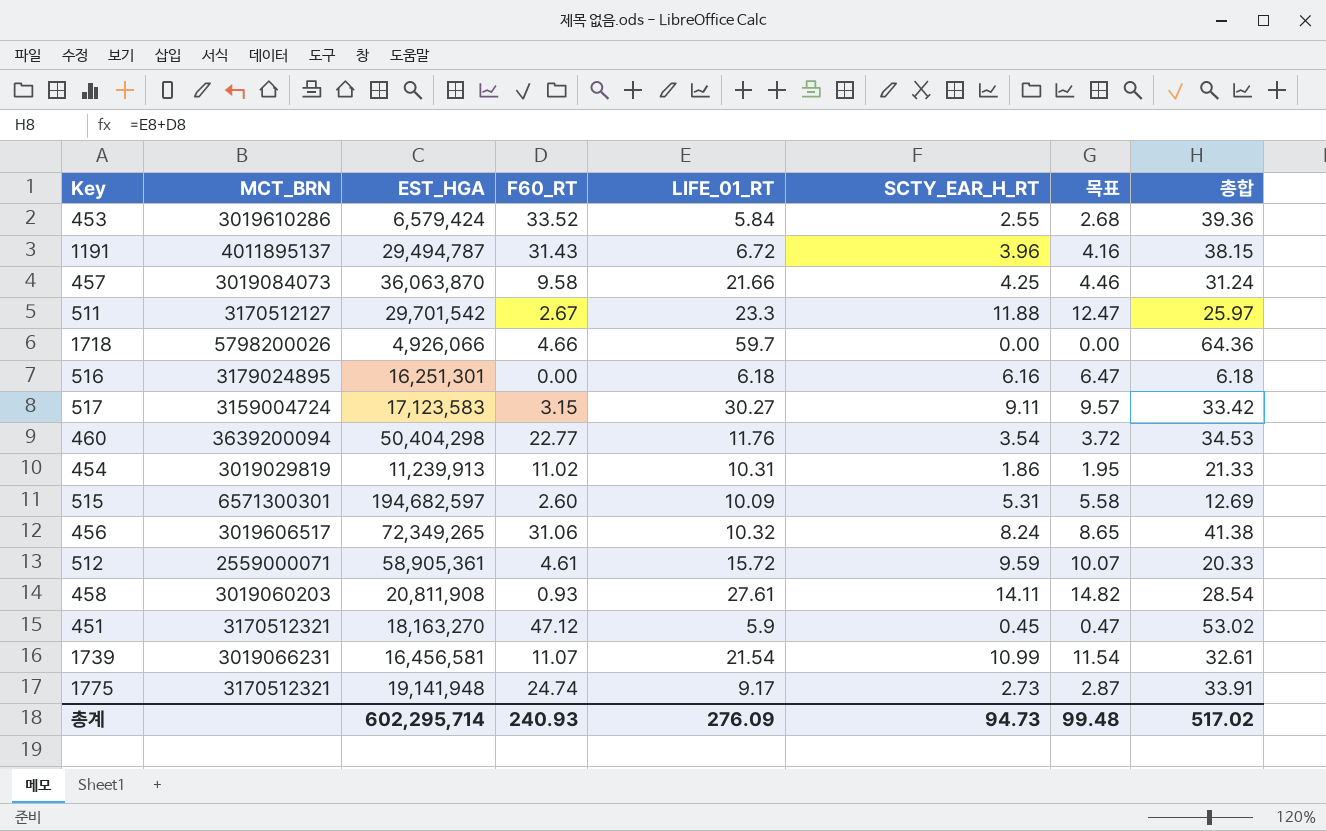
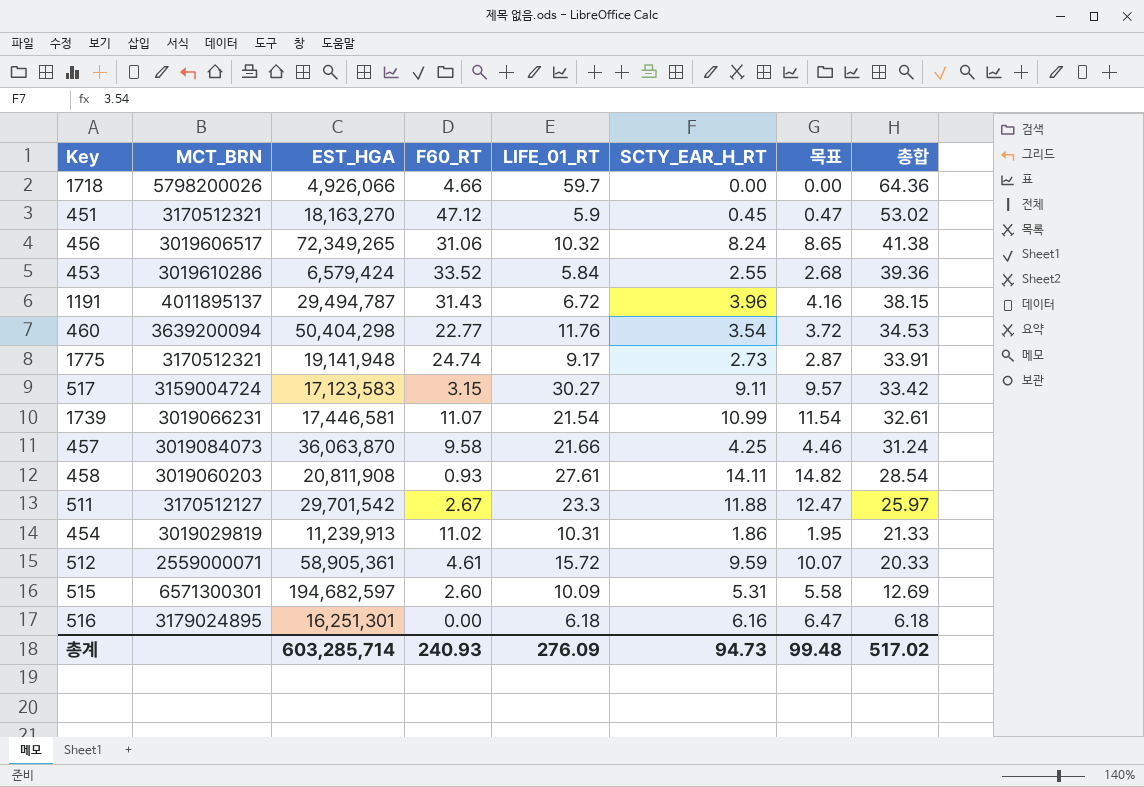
row order: none -> 총합 descending
1739 | EST_HGA: 16,456,581 -> 17,446,581
총계 | EST_HGA: 602,295,714 -> 603,285,714

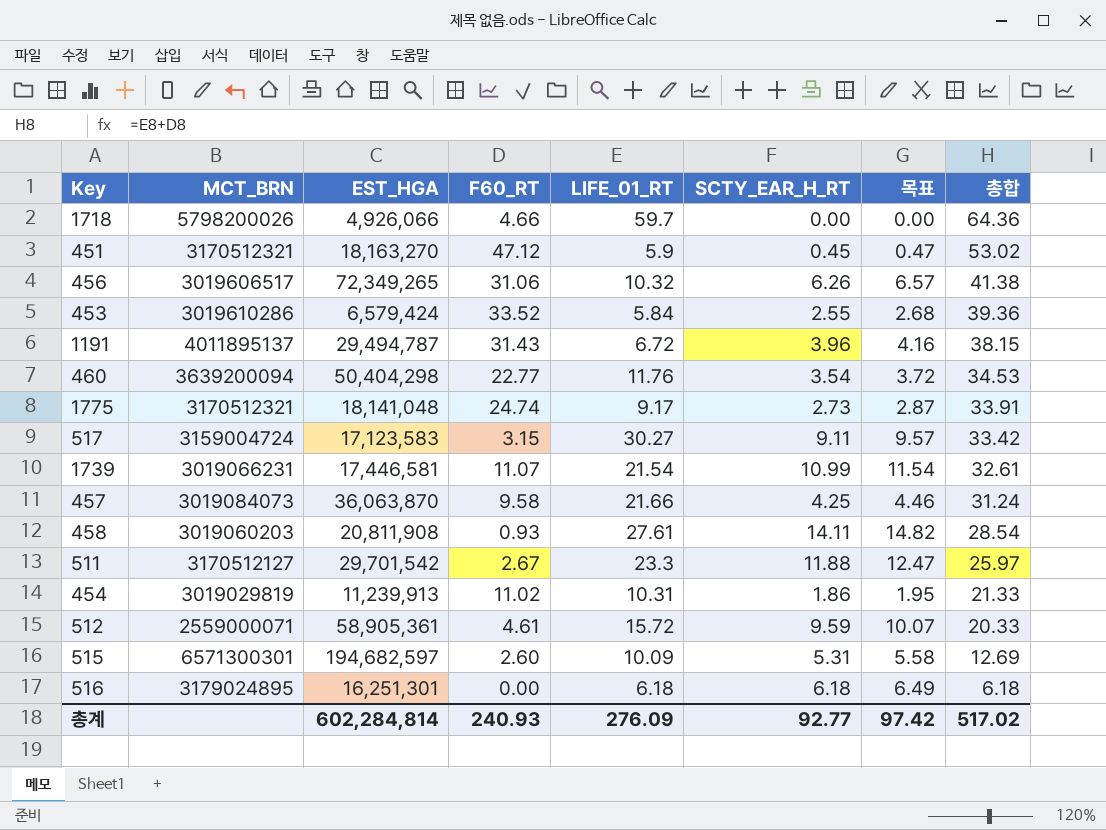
456 | SCTY_EAR_H_RT: 8.24 -> 6.26
456 | 목표: 8.65 -> 6.57
1775 | EST_HGA: 19,141,948 -> 18,141,048
516 | SCTY_EAR_H_RT: 6.16 -> 6.18
516 | 목표: 6.47 -> 6.49
총계 | EST_HGA: 603,285,714 -> 602,284,814
총계 | SCTY_EAR_H_RT: 94.73 -> 92.77
총계 | 목표: 99.48 -> 97.42

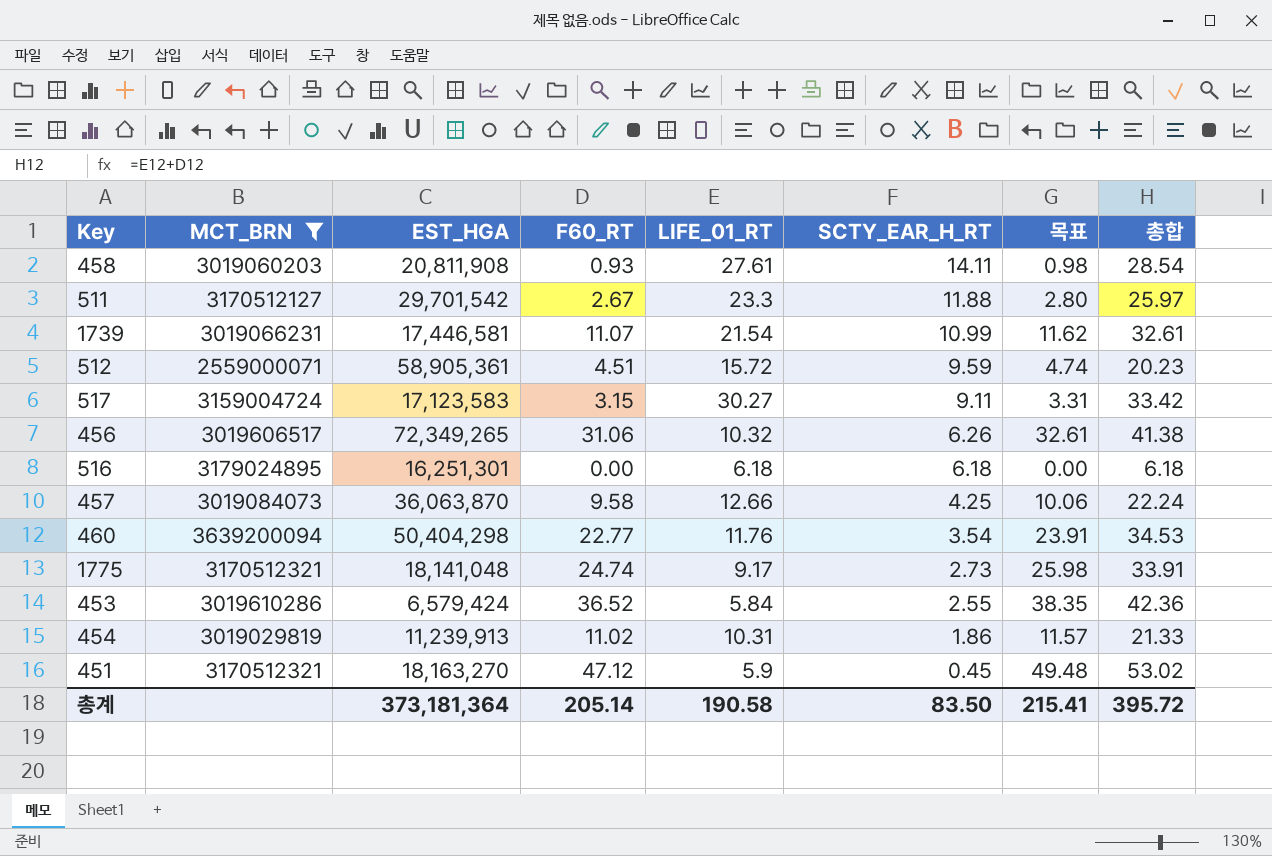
filter: none -> MCT_BRN <= 3639200094
row order: 총합 descending -> SCTY_EAR_H_RT descending
column 목표 | formula: [SCTY_EAR_H_RT] * 1.05 -> [F60_RT] * 1.05
512 | F60_RT: 4.61 -> 4.51
512 | 총합: 20.33 -> 20.23
457 | LIFE_01_RT: 21.66 -> 12.66
457 | 총합: 31.24 -> 22.24
453 | F60_RT: 33.52 -> 36.52
453 | 총합: 39.36 -> 42.36
총계 | EST_HGA: 602,284,814 -> 373,181,364
총계 | F60_RT: 240.93 -> 205.14
총계 | LIFE_01_RT: 276.09 -> 190.58
총계 | SCTY_EAR_H_RT: 92.77 -> 83.50
총계 | 목표: 97.42 -> 215.41
총계 | 총합: 517.02 -> 395.72

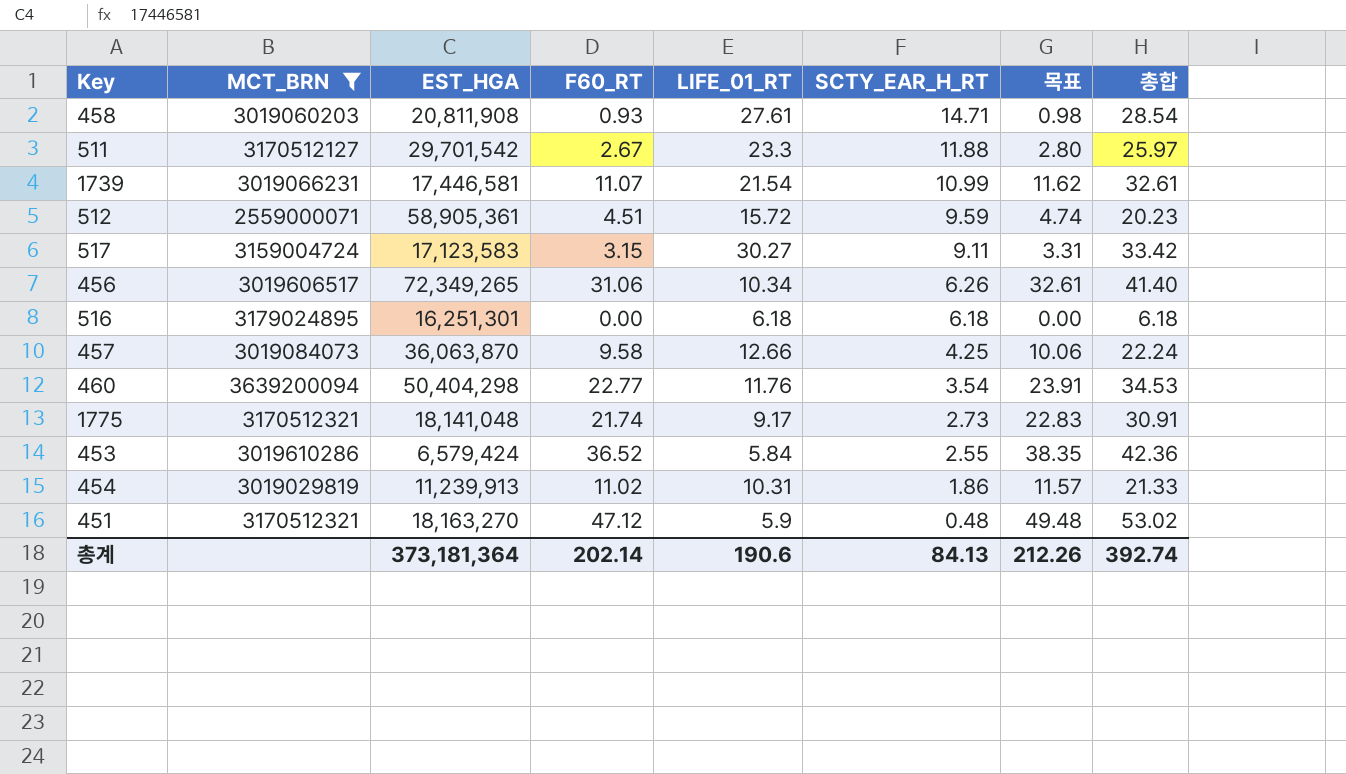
458 | SCTY_EAR_H_RT: 14.11 -> 14.71
456 | LIFE_01_RT: 10.32 -> 10.34
456 | 총합: 41.38 -> 41.40
1775 | F60_RT: 24.74 -> 21.74
1775 | 목표: 25.98 -> 22.83
1775 | 총합: 33.91 -> 30.91
451 | SCTY_EAR_H_RT: 0.45 -> 0.48
총계 | F60_RT: 205.14 -> 202.14
총계 | LIFE_01_RT: 190.58 -> 190.6
총계 | SCTY_EAR_H_RT: 83.50 -> 84.13
총계 | 목표: 215.41 -> 212.26
총계 | 총합: 395.72 -> 392.74

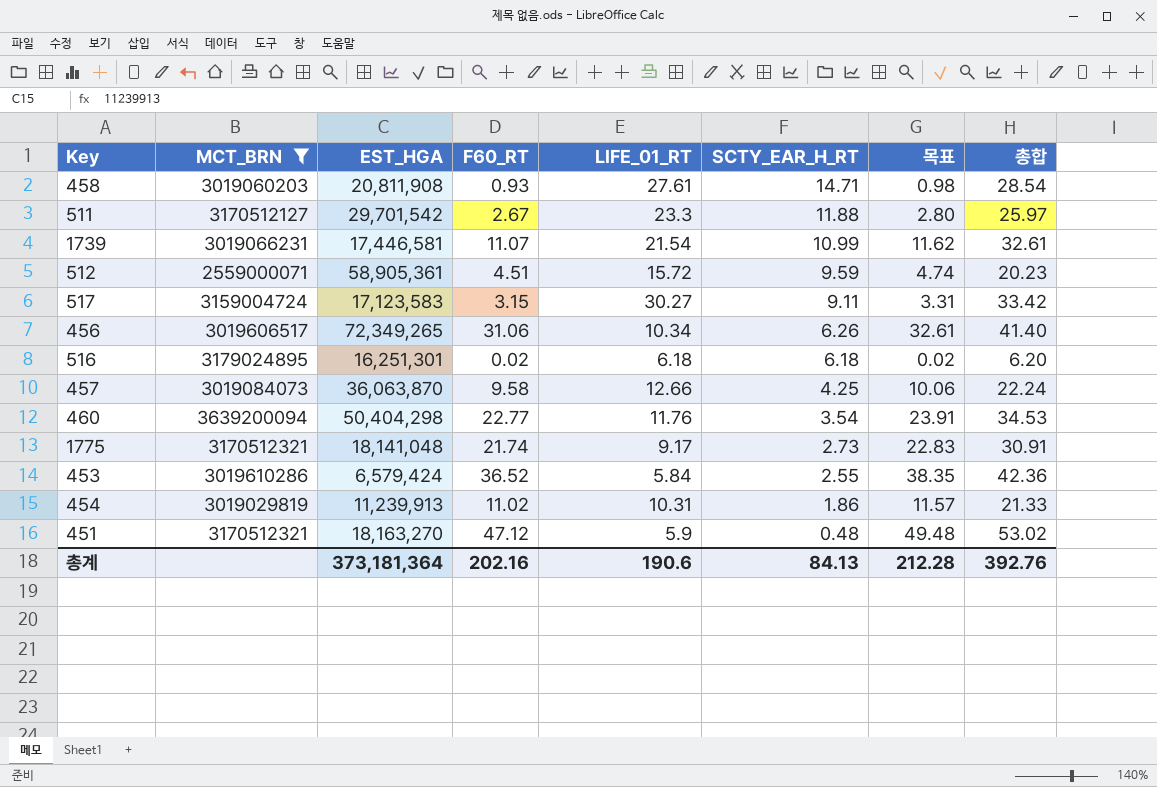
516 | F60_RT: 0.00 -> 0.02
516 | 목표: 0.00 -> 0.02
516 | 총합: 6.18 -> 6.20
총계 | F60_RT: 202.14 -> 202.16
총계 | 목표: 212.26 -> 212.28
총계 | 총합: 392.74 -> 392.76

